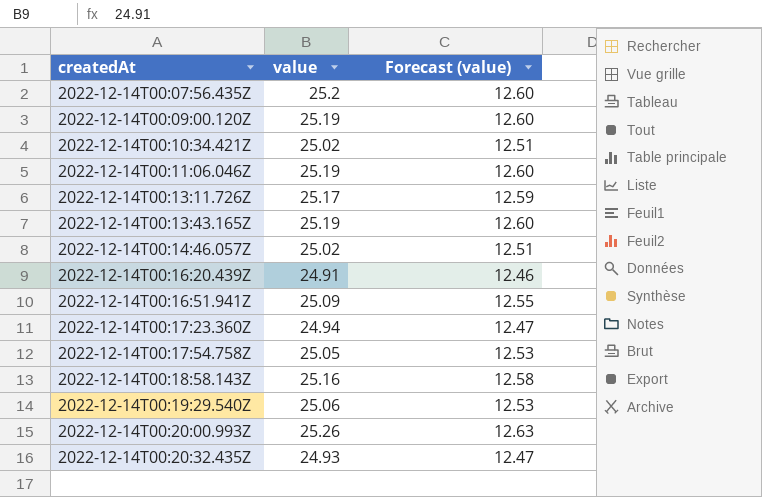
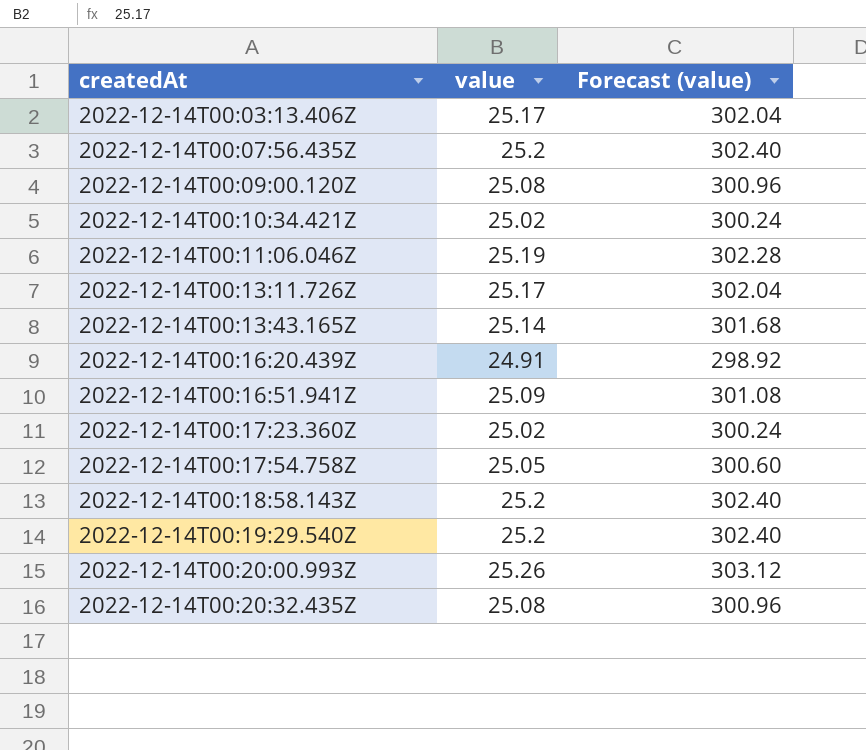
column Forecast (value) | formula: [value] * 0.5 -> [value] * 12
row 2022-12-14T00:14:46.057Z: 25.02 | 12.51 -> none
row 2022-12-14T00:03:13.406Z: none -> 25.17 | 302.04
2022-12-14T00:09:00.120Z | value: 25.19 -> 25.08
2022-12-14T00:13:43.165Z | value: 25.19 -> 25.14
2022-12-14T00:17:23.360Z | value: 24.94 -> 25.02
2022-12-14T00:18:58.143Z | value: 25.16 -> 25.2
2022-12-14T00:19:29.540Z | value: 25.06 -> 25.2
2022-12-14T00:20:32.435Z | value: 24.93 -> 25.08

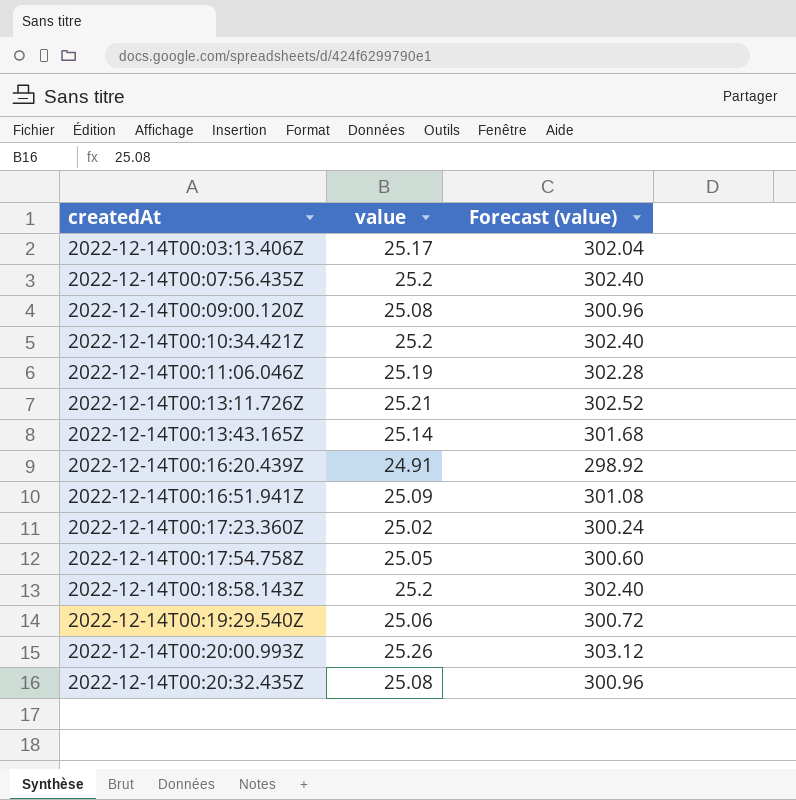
2022-12-14T00:10:34.421Z | value: 25.02 -> 25.2
2022-12-14T00:10:34.421Z | Forecast (value): 300.24 -> 302.40
2022-12-14T00:13:11.726Z | value: 25.17 -> 25.21
2022-12-14T00:13:11.726Z | Forecast (value): 302.04 -> 302.52
2022-12-14T00:19:29.540Z | value: 25.2 -> 25.06
2022-12-14T00:19:29.540Z | Forecast (value): 302.40 -> 300.72

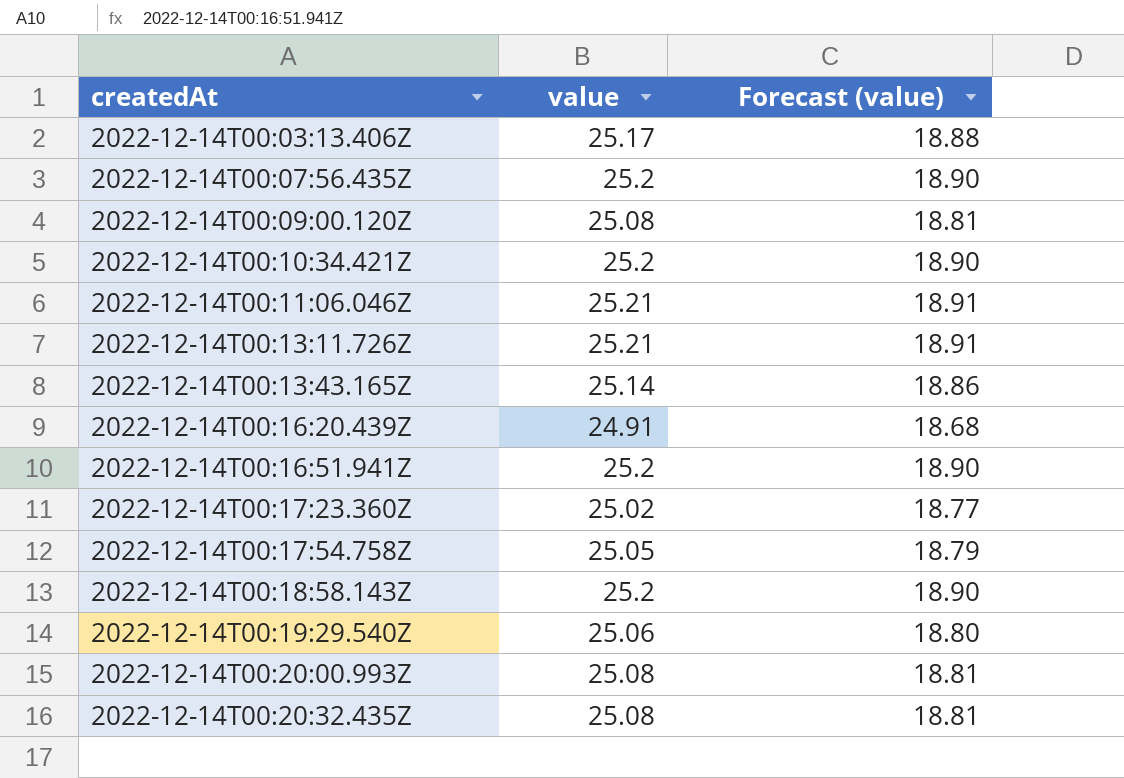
column Forecast (value) | formula: [value] * 12 -> [value] * 0.75
2022-12-14T00:11:06.046Z | value: 25.19 -> 25.21
2022-12-14T00:16:51.941Z | value: 25.09 -> 25.2
2022-12-14T00:20:00.993Z | value: 25.26 -> 25.08

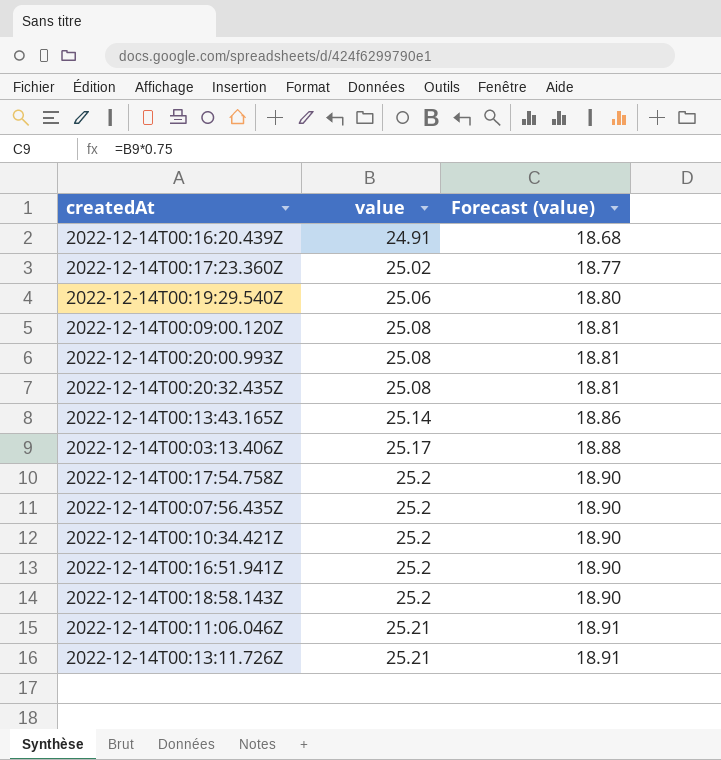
row order: createdAt ascending -> value ascending
2022-12-14T00:17:54.758Z | value: 25.05 -> 25.2
2022-12-14T00:17:54.758Z | Forecast (value): 18.79 -> 18.90

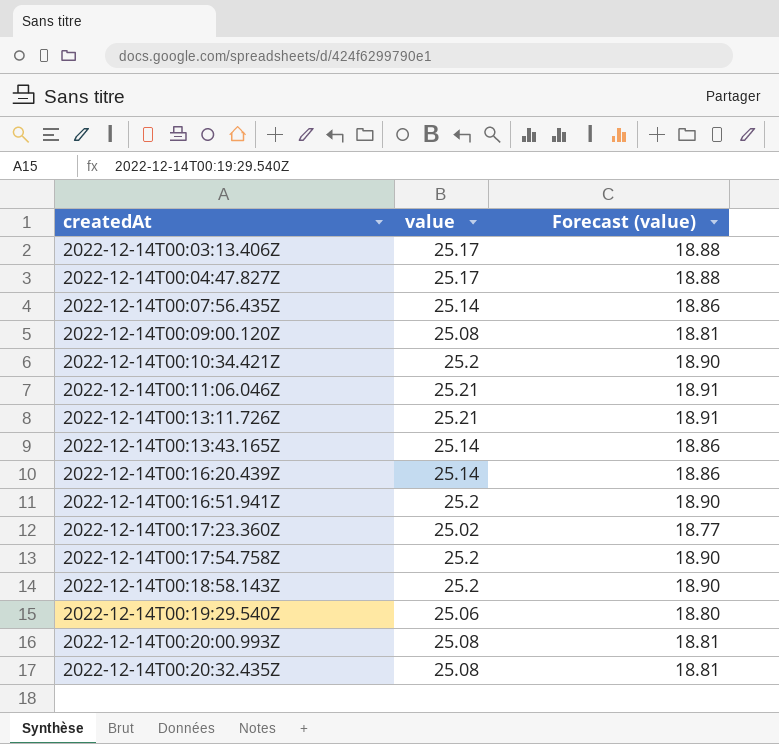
row order: value ascending -> createdAt ascending
row 2022-12-14T00:04:47.827Z: none -> 25.17 | 18.88
2022-12-14T00:07:56.435Z | value: 25.2 -> 25.14
2022-12-14T00:07:56.435Z | Forecast (value): 18.90 -> 18.86
2022-12-14T00:16:20.439Z | value: 24.91 -> 25.14
2022-12-14T00:16:20.439Z | Forecast (value): 18.68 -> 18.86

